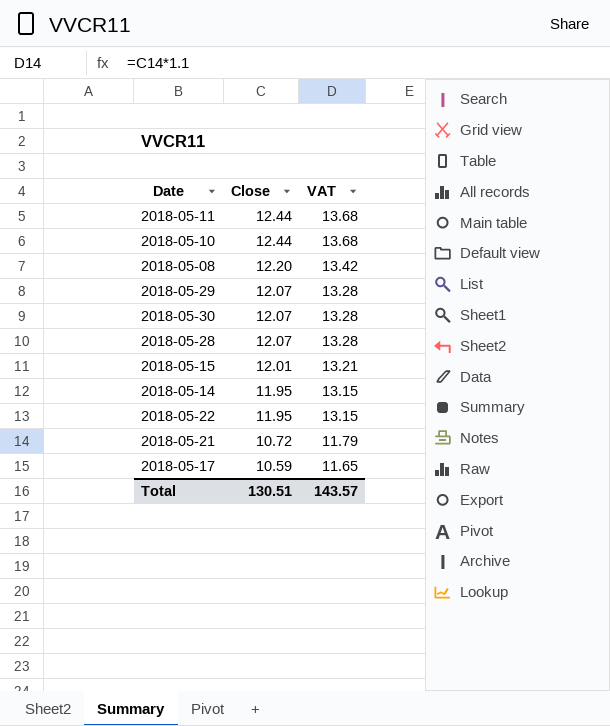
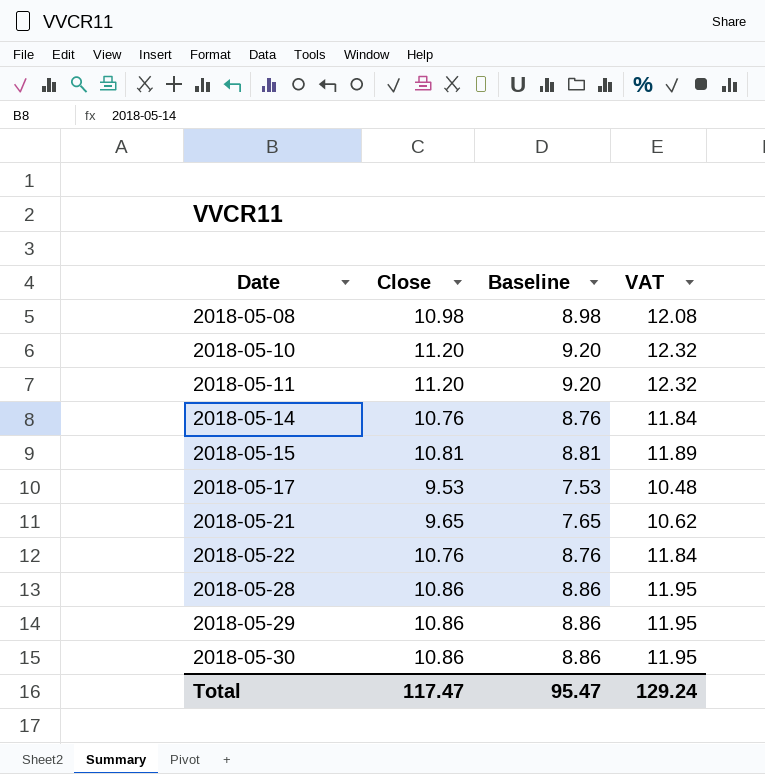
row order: Close descending -> Date ascending
column Baseline | formula: none -> [Close] - 2
2018-05-08 | Close: 12.20 -> 10.98
2018-05-08 | VAT: 13.42 -> 12.08
2018-05-10 | Close: 12.44 -> 11.20
2018-05-10 | VAT: 13.68 -> 12.32
2018-05-11 | Close: 12.44 -> 11.20
2018-05-11 | VAT: 13.68 -> 12.32
2018-05-14 | Close: 11.95 -> 10.76
2018-05-14 | VAT: 13.15 -> 11.84
2018-05-15 | Close: 12.01 -> 10.81
2018-05-15 | VAT: 13.21 -> 11.89
2018-05-17 | Close: 10.59 -> 9.53
2018-05-17 | VAT: 11.65 -> 10.48
2018-05-21 | Close: 10.72 -> 9.65
2018-05-21 | VAT: 11.79 -> 10.62
2018-05-22 | Close: 11.95 -> 10.76
2018-05-22 | VAT: 13.15 -> 11.84
2018-05-28 | Close: 12.07 -> 10.86
2018-05-28 | VAT: 13.28 -> 11.95
2018-05-29 | Close: 12.07 -> 10.86
2018-05-29 | VAT: 13.28 -> 11.95
2018-05-30 | Close: 12.07 -> 10.86
2018-05-30 | VAT: 13.28 -> 11.95
Total | Close: 130.51 -> 117.47
Total | VAT: 143.57 -> 129.24

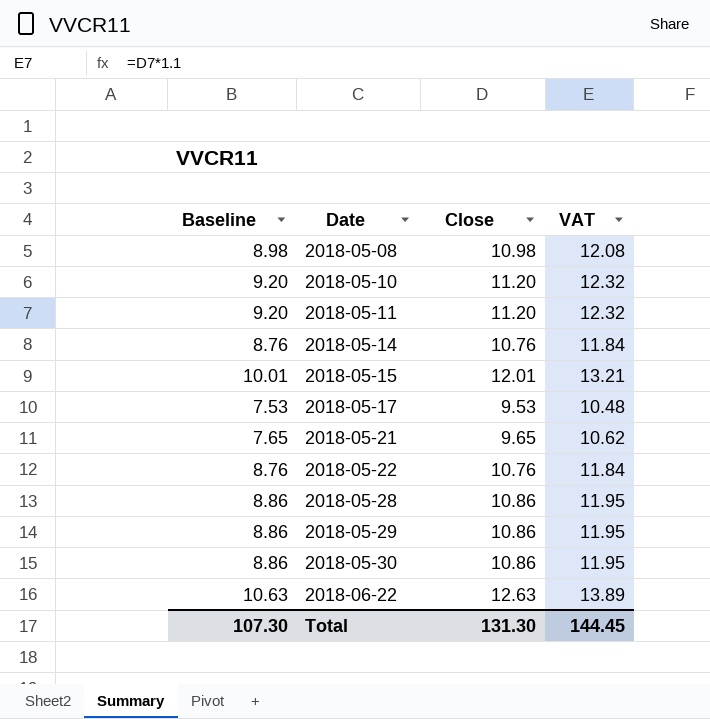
column Baseline | position: 3 -> 1
2018-05-15 | Baseline: 8.81 -> 10.01
2018-05-15 | Close: 10.81 -> 12.01
2018-05-15 | VAT: 11.89 -> 13.21
row 2018-06-22: none -> 10.63 | 12.63 | 13.89
Total | Baseline: 95.47 -> 107.30
Total | Close: 117.47 -> 131.30
Total | VAT: 129.24 -> 144.45

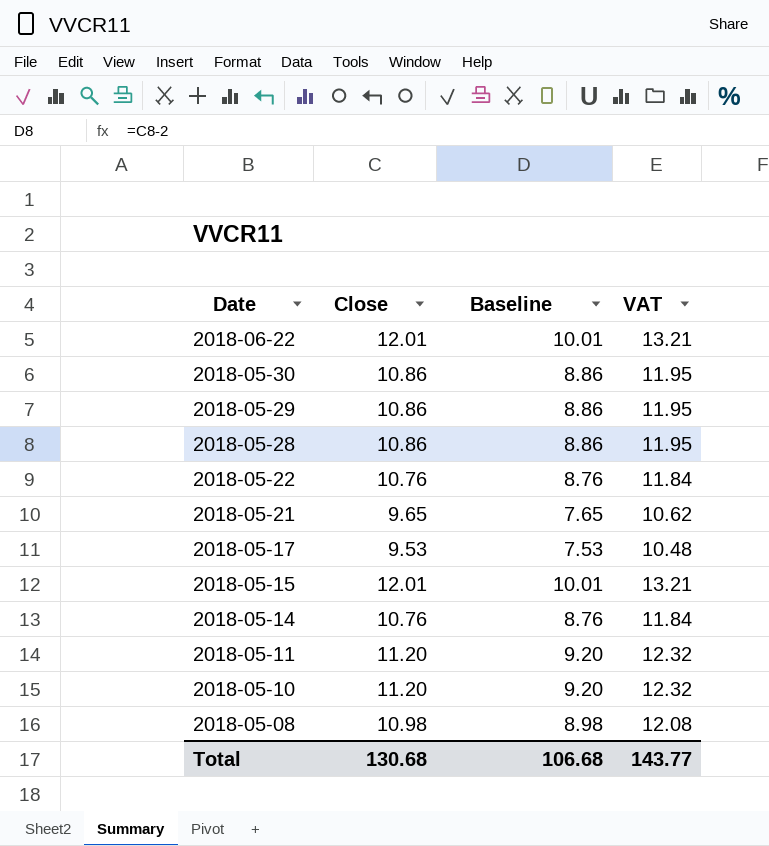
row order: Date ascending -> Date descending
column Baseline | position: 1 -> 3
2018-06-22 | Close: 12.63 -> 12.01
2018-06-22 | Baseline: 10.63 -> 10.01
2018-06-22 | VAT: 13.89 -> 13.21
Total | Close: 131.30 -> 130.68
Total | Baseline: 107.30 -> 106.68
Total | VAT: 144.45 -> 143.77

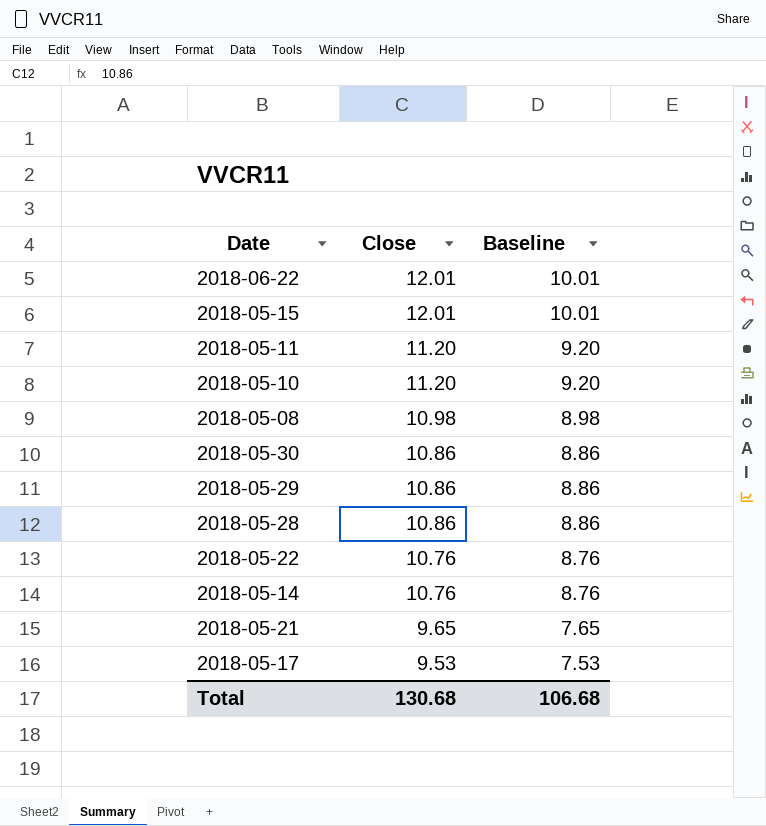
row order: Date descending -> Close descending
column VAT | formula: [Close] * 1.1 -> none

